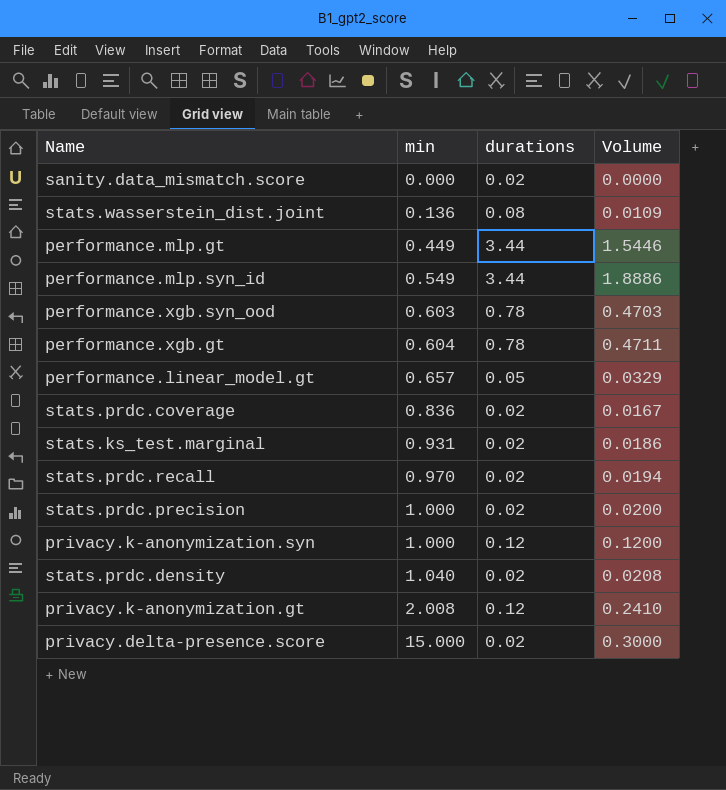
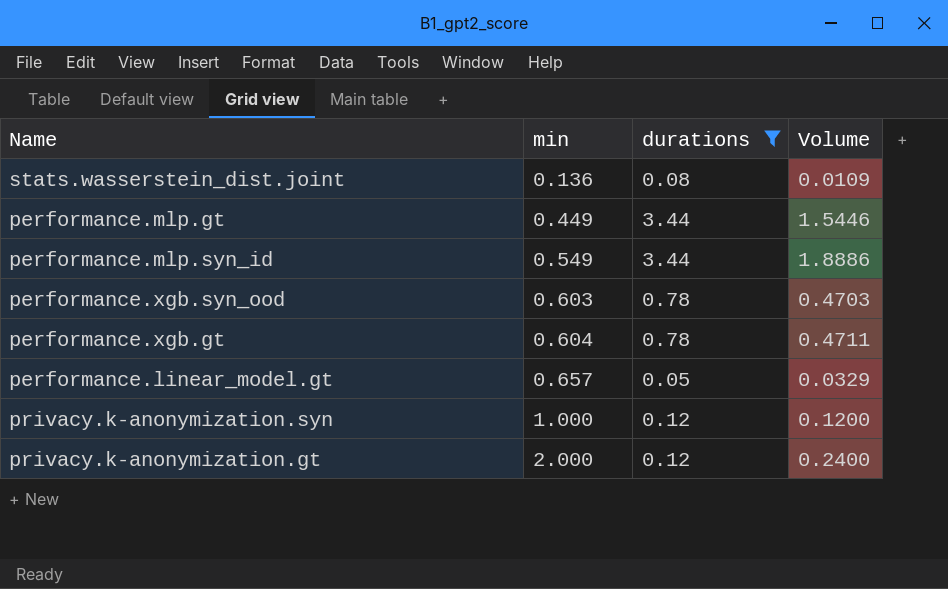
filter: none -> durations != 0.02
privacy.k-anonymization.gt | min: 2.008 -> 2.000
privacy.k-anonymization.gt | Volume: 0.2410 -> 0.2400

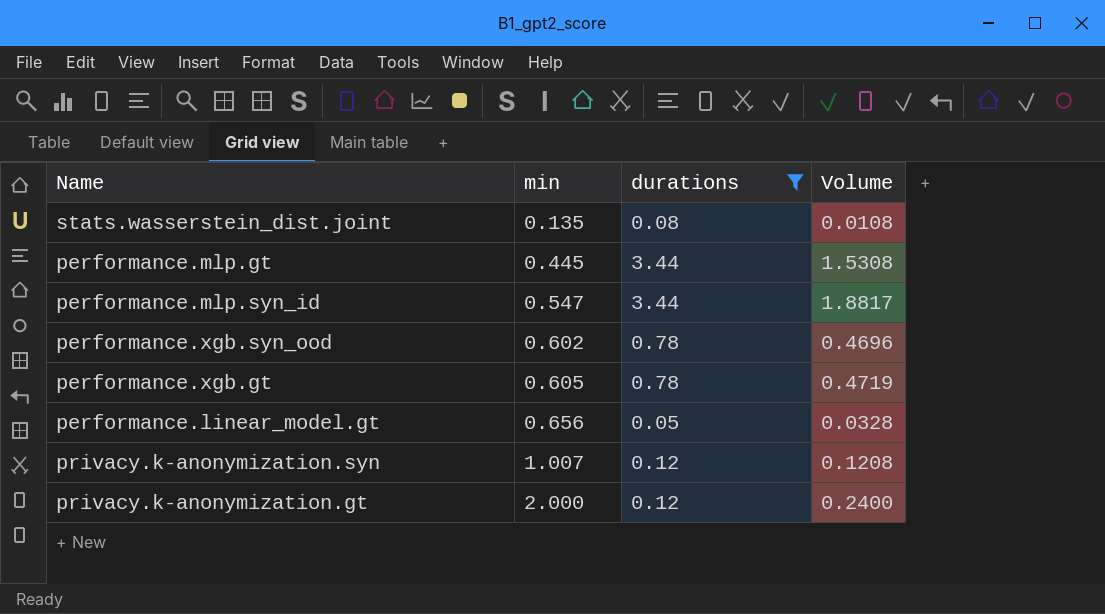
stats.wasserstein_dist.joint | min: 0.136 -> 0.135
stats.wasserstein_dist.joint | Volume: 0.0109 -> 0.0108
performance.mlp.gt | min: 0.449 -> 0.445
performance.mlp.gt | Volume: 1.5446 -> 1.5308
performance.mlp.syn_id | min: 0.549 -> 0.547
performance.mlp.syn_id | Volume: 1.8886 -> 1.8817
performance.xgb.syn_ood | min: 0.603 -> 0.602
performance.xgb.syn_ood | Volume: 0.4703 -> 0.4696
performance.xgb.gt | min: 0.604 -> 0.605
performance.xgb.gt | Volume: 0.4711 -> 0.4719
performance.linear_model.gt | min: 0.657 -> 0.656
performance.linear_model.gt | Volume: 0.0329 -> 0.0328
privacy.k-anonymization.syn | min: 1.000 -> 1.007
privacy.k-anonymization.syn | Volume: 0.1200 -> 0.1208

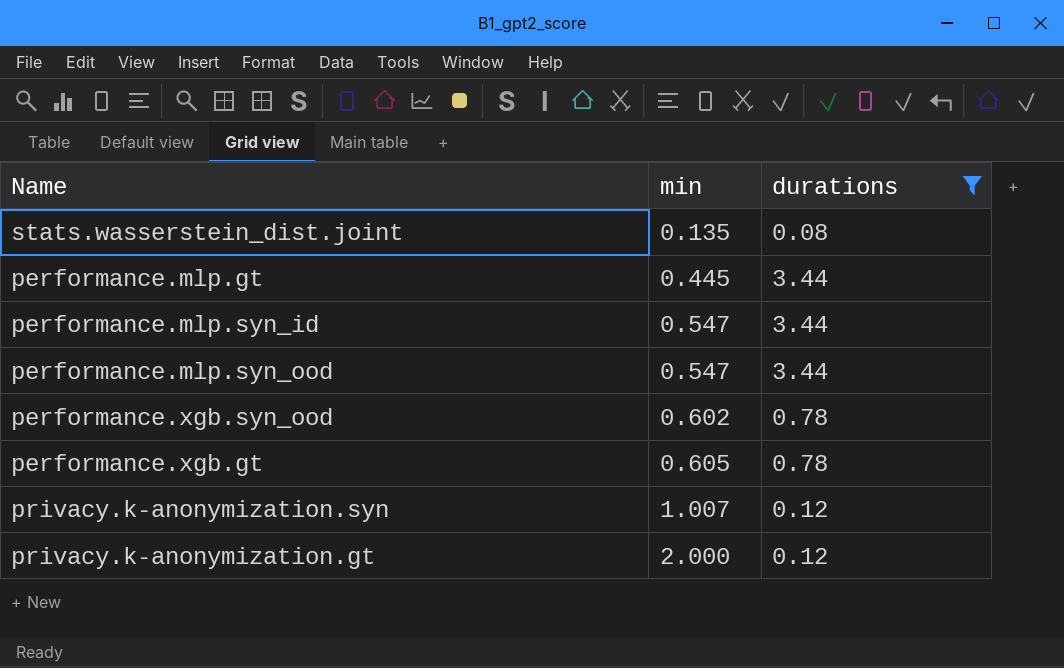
column Volume | formula: [min] * [durations] -> none
row performance.linear_model.gt: 0.656 | 0.05 | 0.0328 -> none
row performance.mlp.syn_ood: none -> 0.547 | 3.44

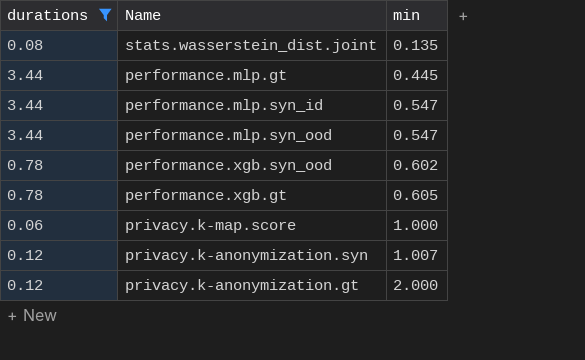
column durations | position: 3 -> 1
row privacy.k-map.score: none -> 0.06 | 1.000

